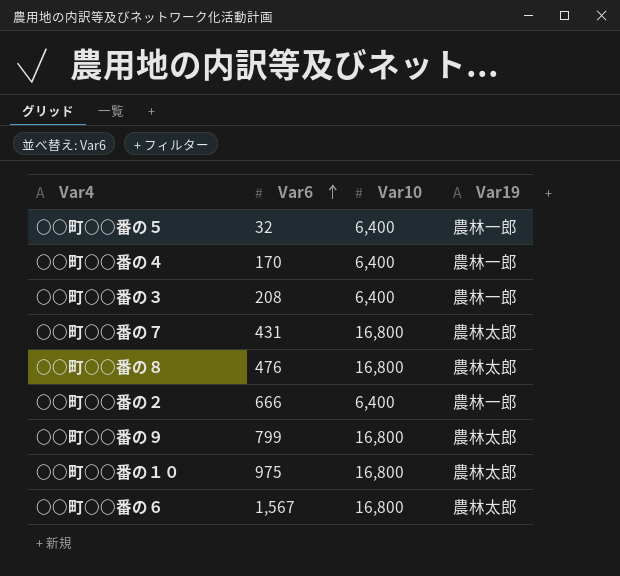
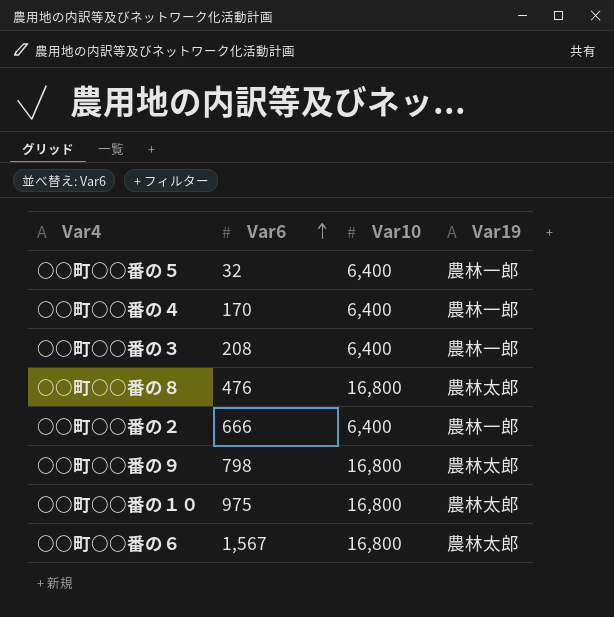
row ○○町○○番の７: 431 | 16,800 | 農林太郎 -> none
○○町○○番の９ | Var6: 799 -> 798

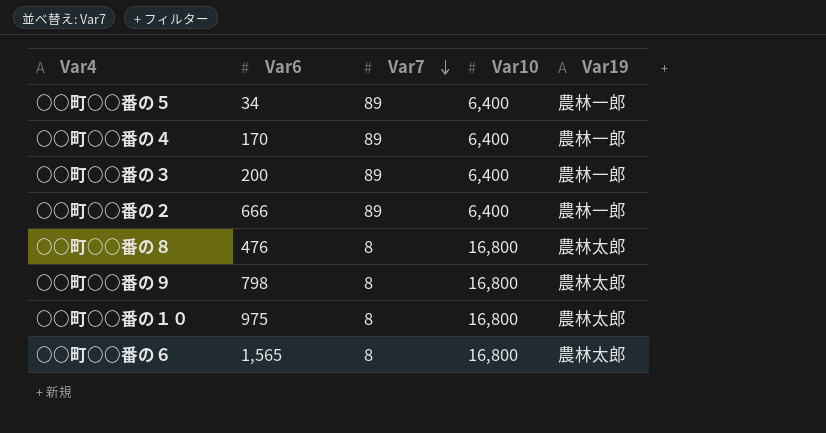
row order: Var6 ascending -> Var7 descending
column Var7 | position: none -> 3
○○町○○番の５ | Var6: 32 -> 34
○○町○○番の３ | Var6: 208 -> 200
○○町○○番の６ | Var6: 1,567 -> 1,565

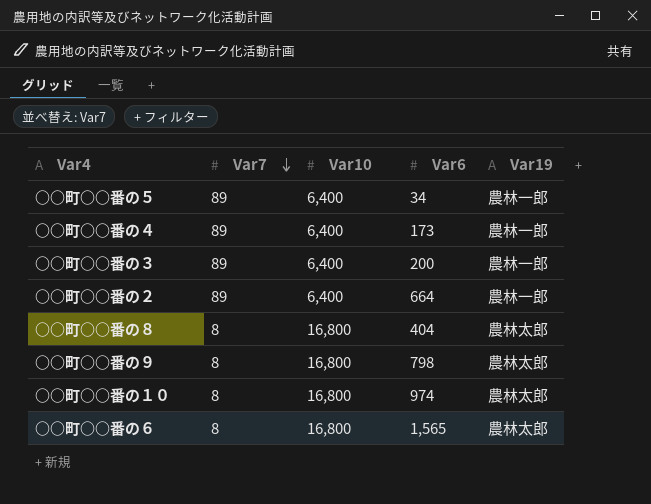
column Var6 | position: 2 -> 4
○○町○○番の４ | Var6: 170 -> 173
○○町○○番の２ | Var6: 666 -> 664
○○町○○番の８ | Var6: 476 -> 404
○○町○○番の１０ | Var6: 975 -> 974

